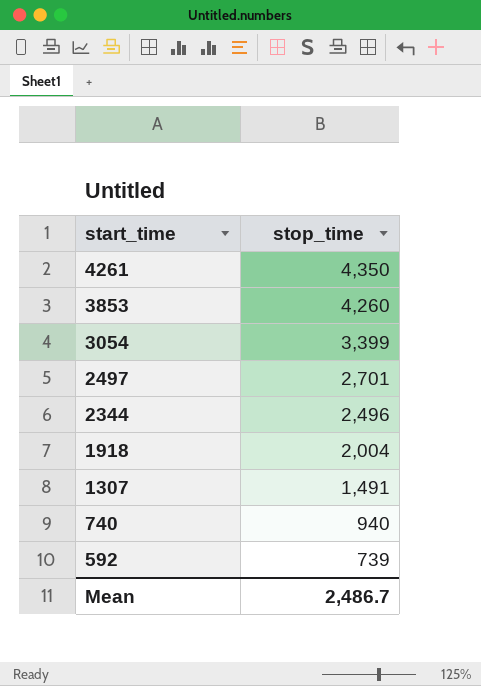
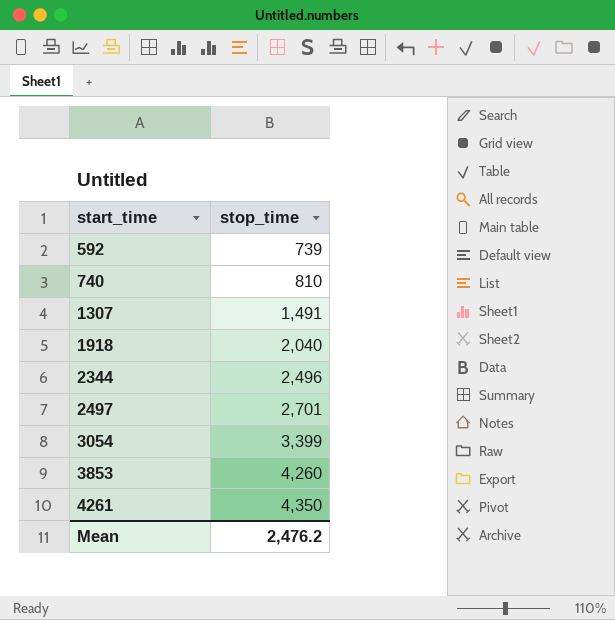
row order: start_time descending -> start_time ascending
740 | stop_time: 940 -> 810
1918 | stop_time: 2,004 -> 2,040
Mean | stop_time: 2,486.7 -> 2,476.2

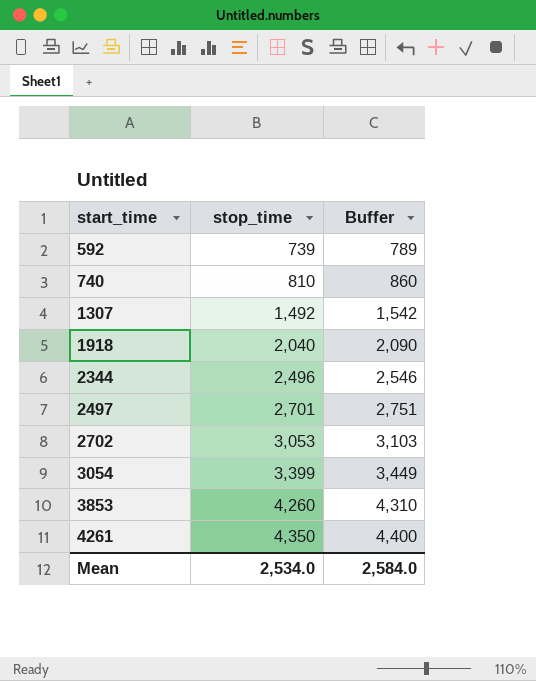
column Buffer | formula: none -> [stop_time] + 50
1307 | stop_time: 1,491 -> 1,492
row 2702: none -> 3,053 | 3,103
Mean | stop_time: 2,476.2 -> 2,534.0

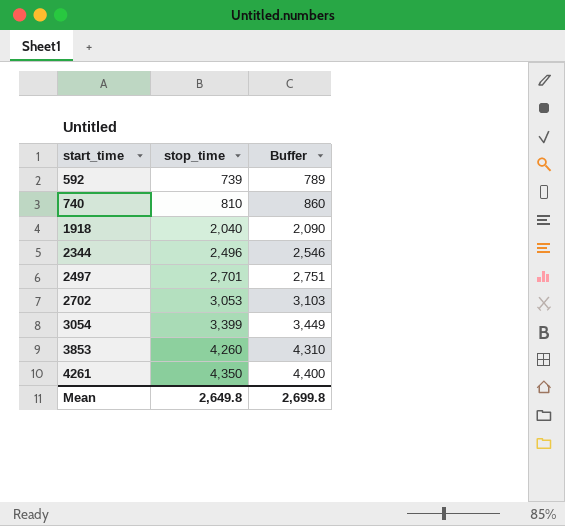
row 1307: 1,492 | 1,542 -> none
Mean | stop_time: 2,534.0 -> 2,649.8
Mean | Buffer: 2,584.0 -> 2,699.8

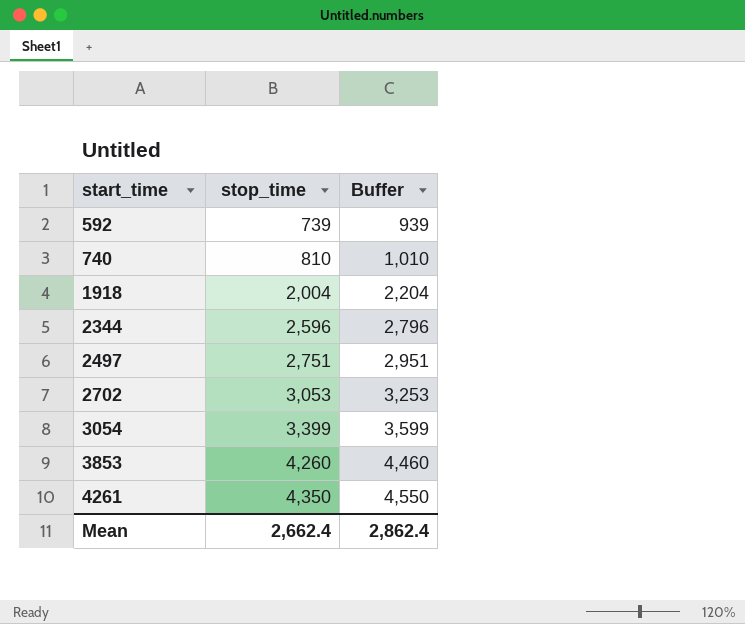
column Buffer | formula: [stop_time] + 50 -> [stop_time] + 200
1918 | stop_time: 2,040 -> 2,004
2344 | stop_time: 2,496 -> 2,596
2497 | stop_time: 2,701 -> 2,751
Mean | stop_time: 2,649.8 -> 2,662.4
Mean | Buffer: 2,699.8 -> 2,862.4

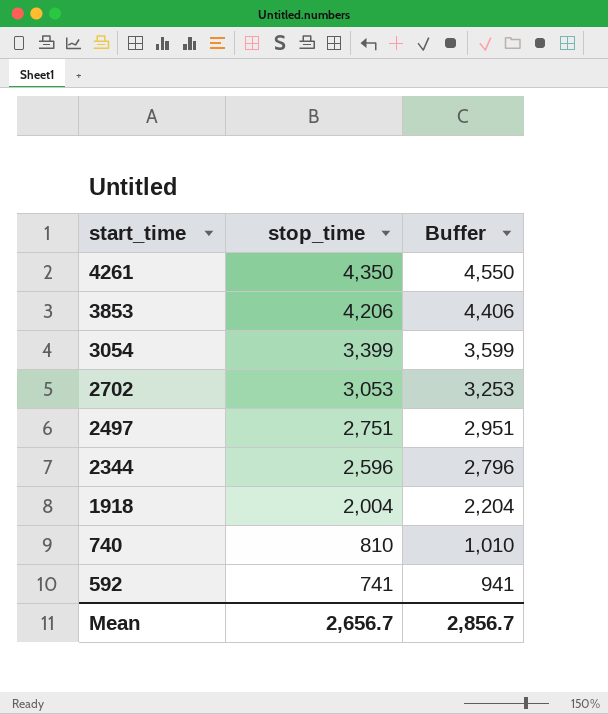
row order: start_time ascending -> start_time descending
3853 | stop_time: 4,260 -> 4,206
3853 | Buffer: 4,460 -> 4,406
592 | stop_time: 739 -> 741
592 | Buffer: 939 -> 941
Mean | stop_time: 2,662.4 -> 2,656.7
Mean | Buffer: 2,862.4 -> 2,856.7

